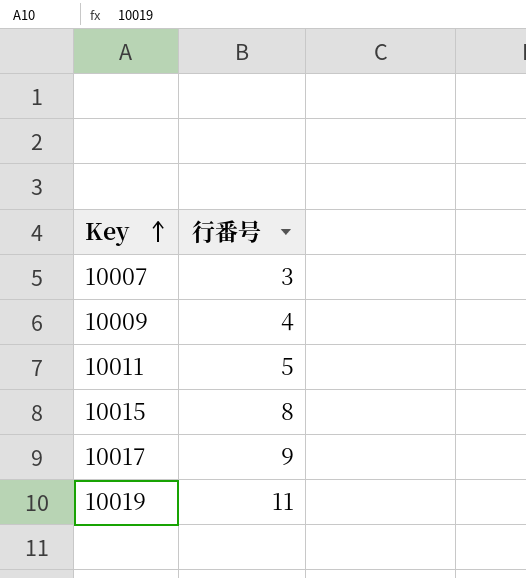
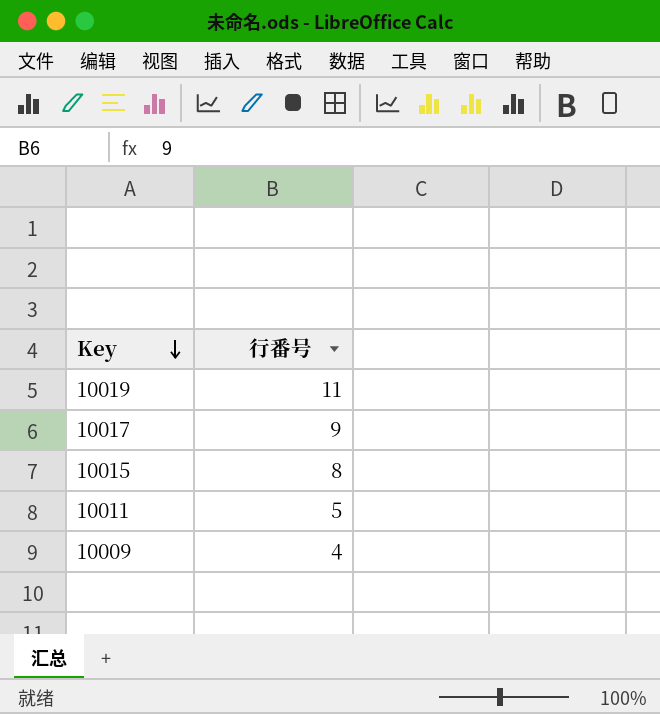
row order: Key ascending -> Key descending
row 10007: 3 -> none

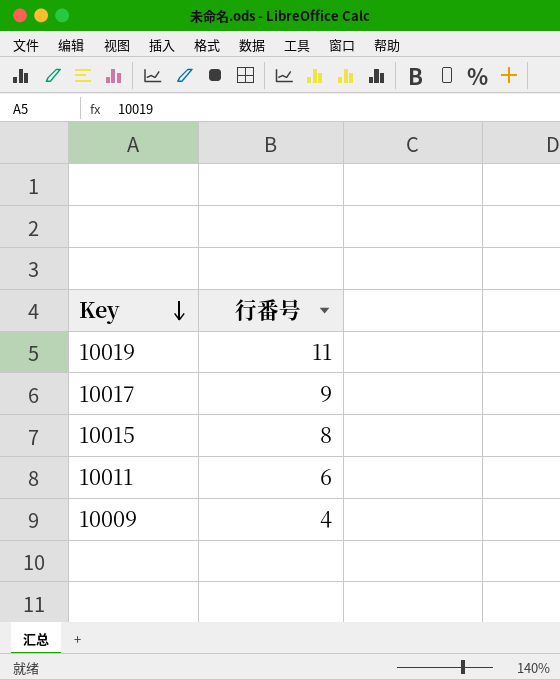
10011 | 行番号: 5 -> 6

